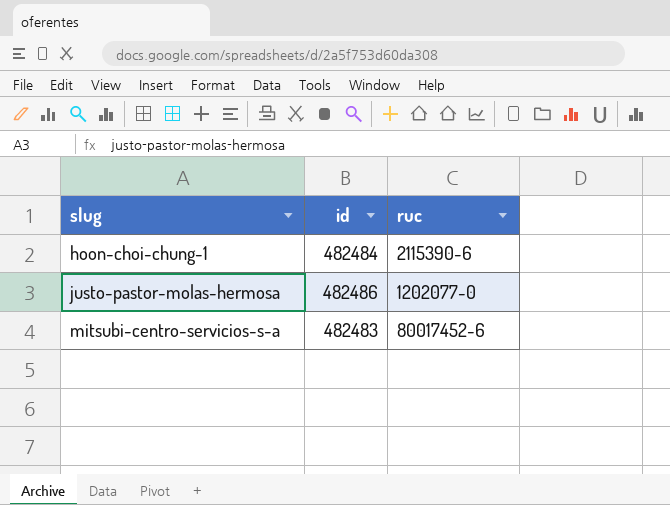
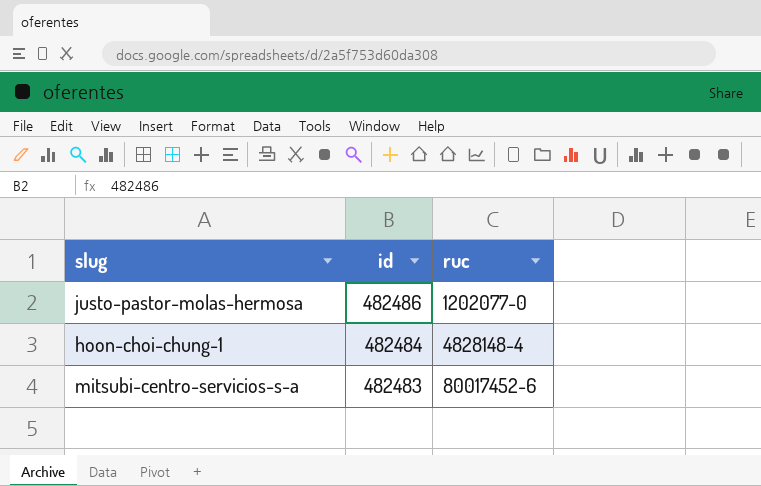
row order: slug ascending -> id descending
hoon-choi-chung-1 | ruc: 2115390-6 -> 4828148-4

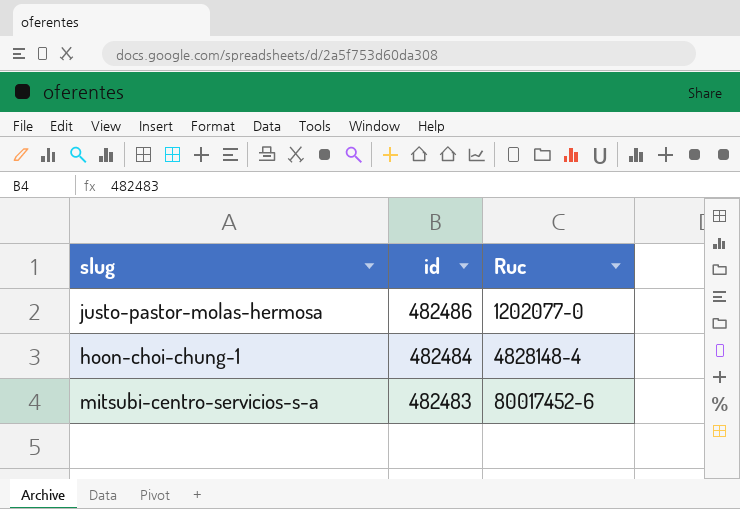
column name: ruc -> Ruc

